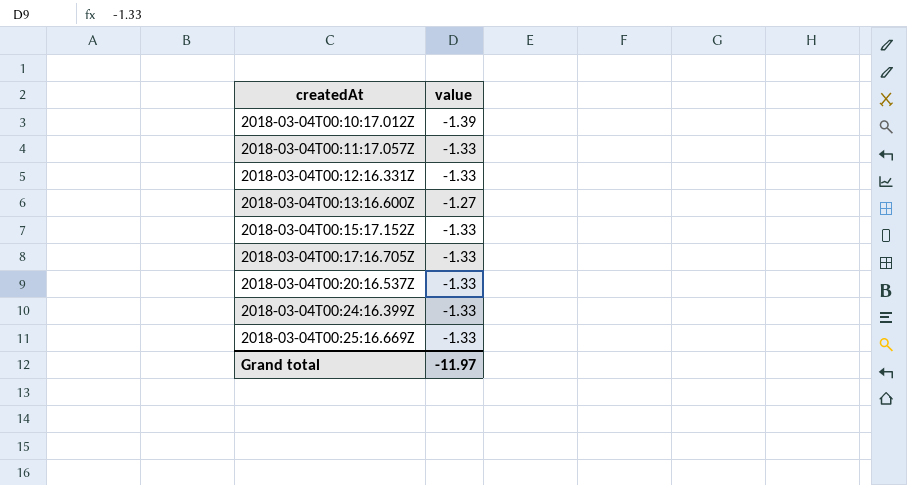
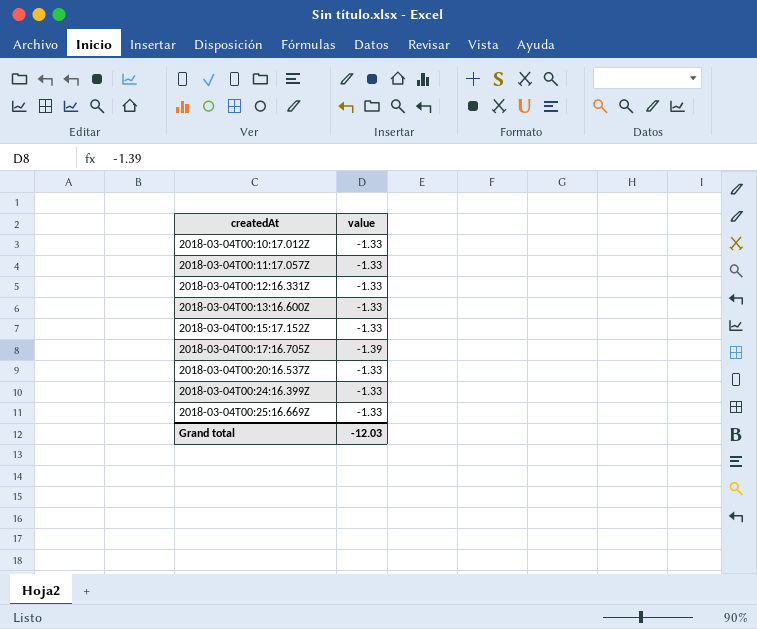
2018-03-04T00:10:17.012Z | value: -1.39 -> -1.33
2018-03-04T00:13:16.600Z | value: -1.27 -> -1.33
2018-03-04T00:17:16.705Z | value: -1.33 -> -1.39
Grand total | value: -11.97 -> -12.03

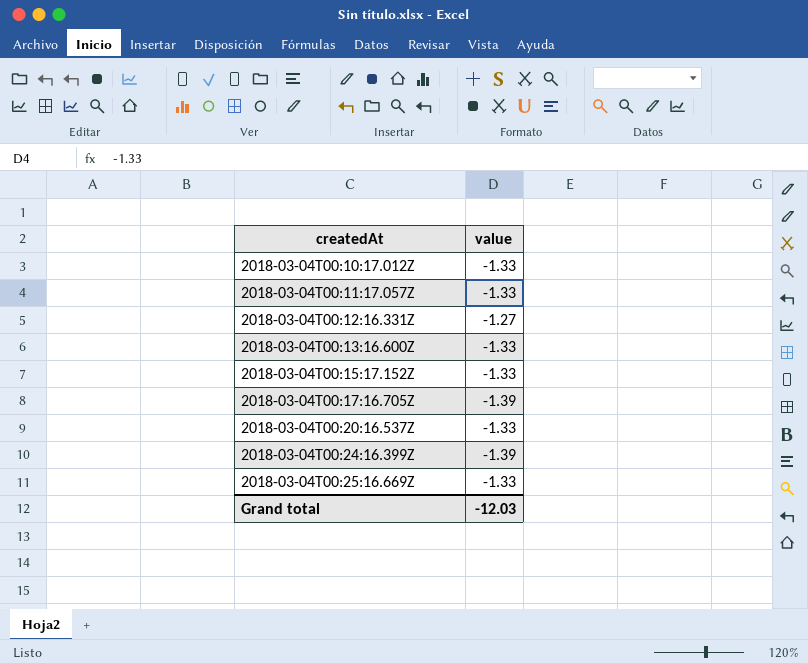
2018-03-04T00:12:16.331Z | value: -1.33 -> -1.27
2018-03-04T00:24:16.399Z | value: -1.33 -> -1.39

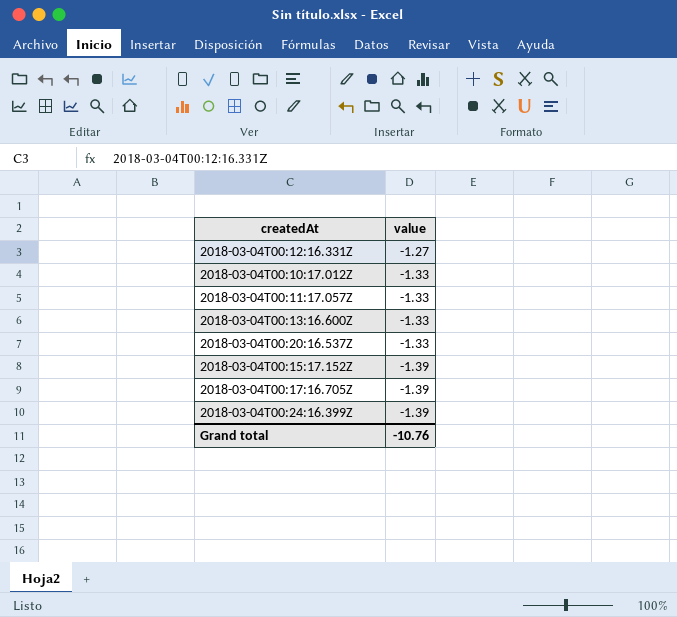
row order: createdAt ascending -> value descending
row 2018-03-04T00:25:16.669Z: -1.33 -> none
2018-03-04T00:15:17.152Z | value: -1.33 -> -1.39
Grand total | value: -12.03 -> -10.76

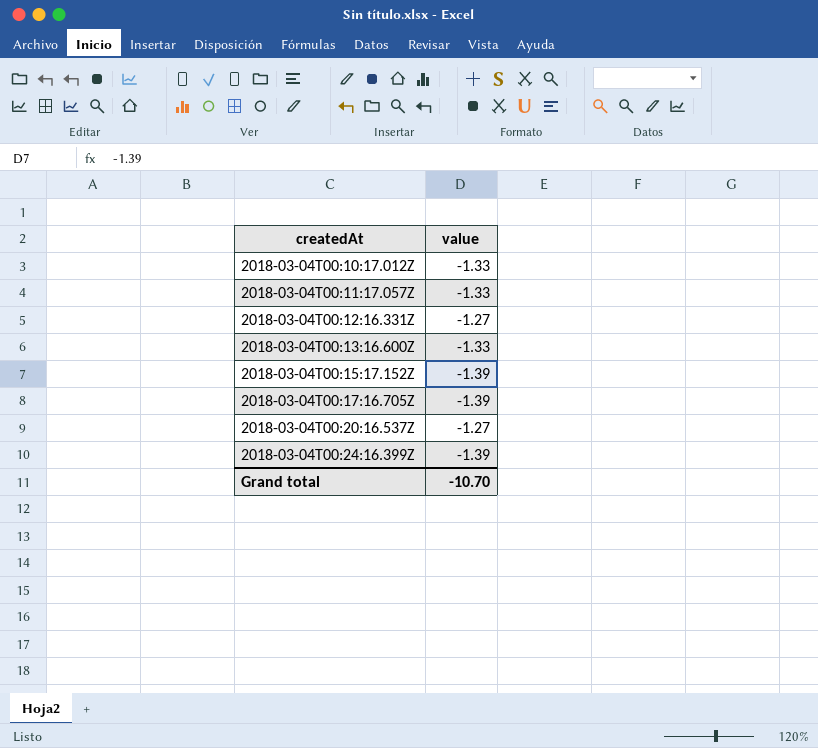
row order: value descending -> createdAt ascending
2018-03-04T00:20:16.537Z | value: -1.33 -> -1.27
Grand total | value: -10.76 -> -10.70

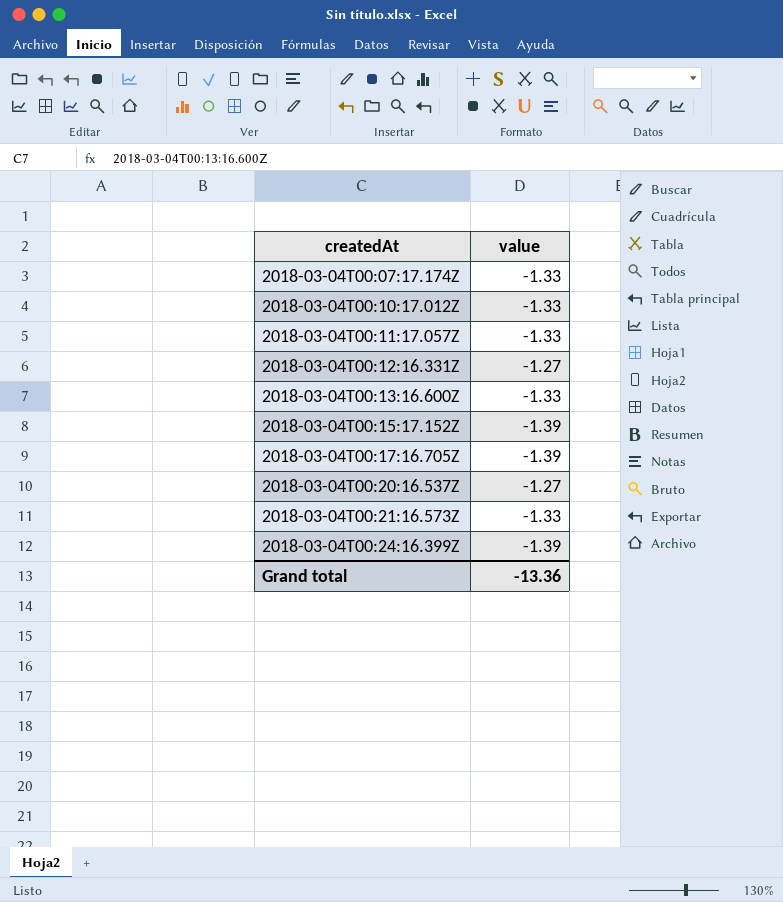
row 2018-03-04T00:07:17.174Z: none -> -1.33
row 2018-03-04T00:21:16.573Z: none -> -1.33
Grand total | value: -10.70 -> -13.36

